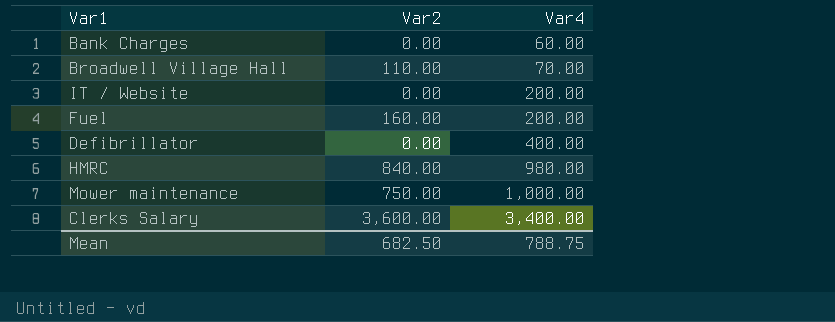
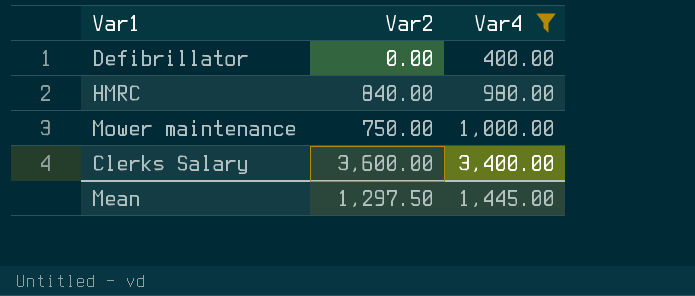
filter: none -> Var4 >= 400.00
Mean | Var2: 682.50 -> 1,297.50
Mean | Var4: 788.75 -> 1,445.00

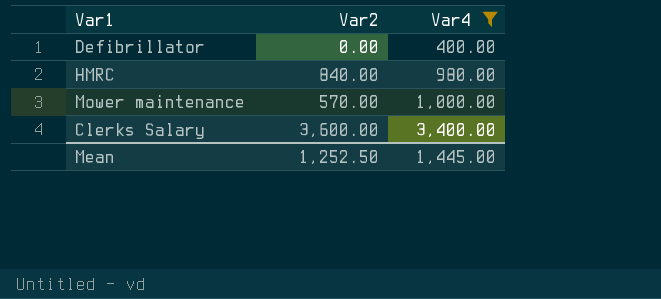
Mower maintenance | Var2: 750.00 -> 570.00
Mean | Var2: 1,297.50 -> 1,252.50

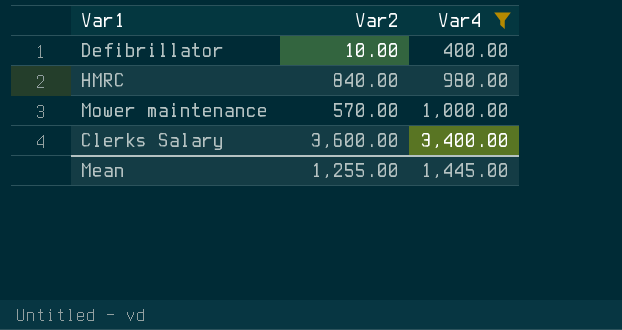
Defibrillator | Var2: 0.00 -> 10.00
Mean | Var2: 1,252.50 -> 1,255.00

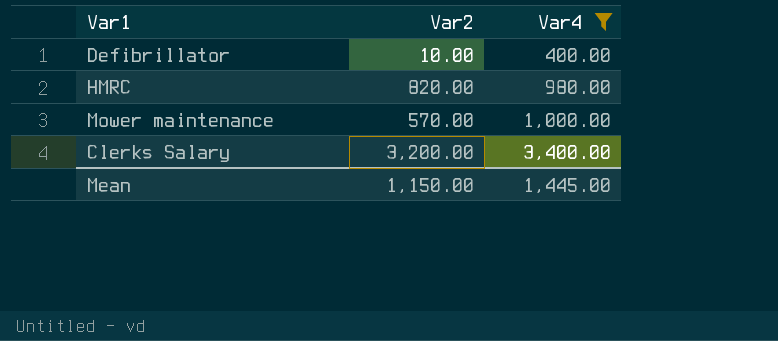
HMRC | Var2: 840.00 -> 820.00
Clerks Salary | Var2: 3,600.00 -> 3,200.00
Mean | Var2: 1,255.00 -> 1,150.00

